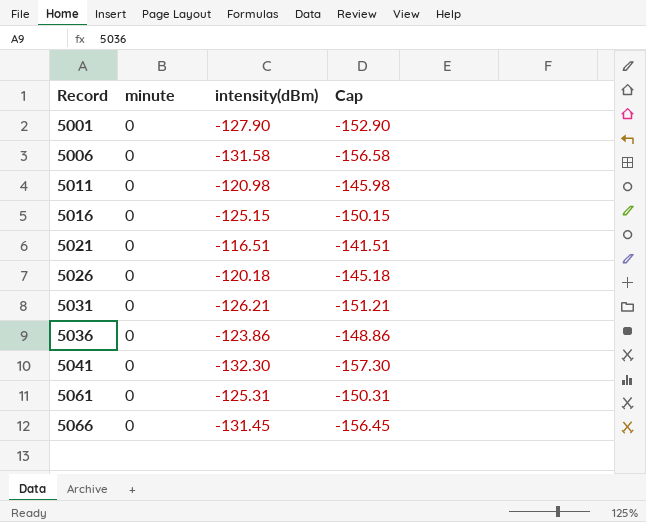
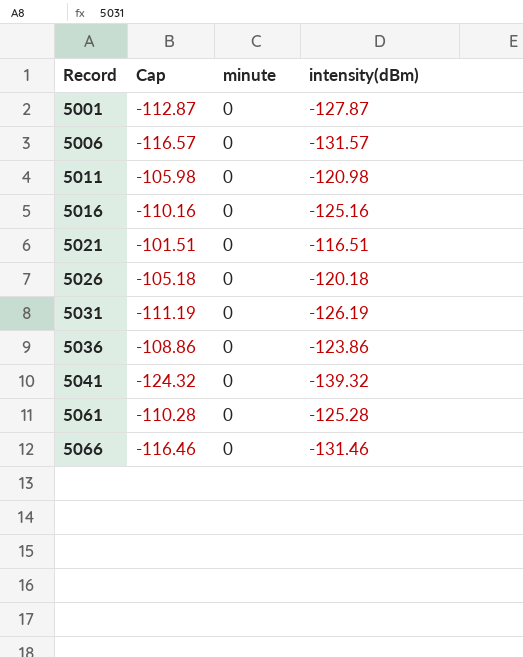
column Cap | formula: [intensity(dBm)] - 25 -> [intensity(dBm)] + 15
column Cap | position: 4 -> 2
5001 | intensity(dBm): -127.90 -> -127.87
5006 | intensity(dBm): -131.58 -> -131.57
5016 | intensity(dBm): -125.15 -> -125.16
5031 | intensity(dBm): -126.21 -> -126.19
5041 | intensity(dBm): -132.30 -> -139.32
5061 | intensity(dBm): -125.31 -> -125.28
5066 | intensity(dBm): -131.45 -> -131.46

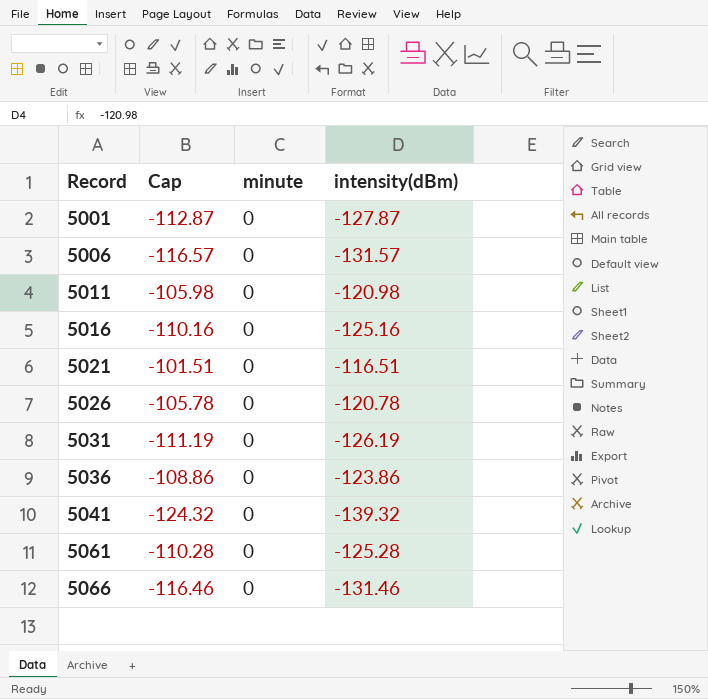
5026 | Cap: -105.18 -> -105.78
5026 | intensity(dBm): -120.18 -> -120.78

